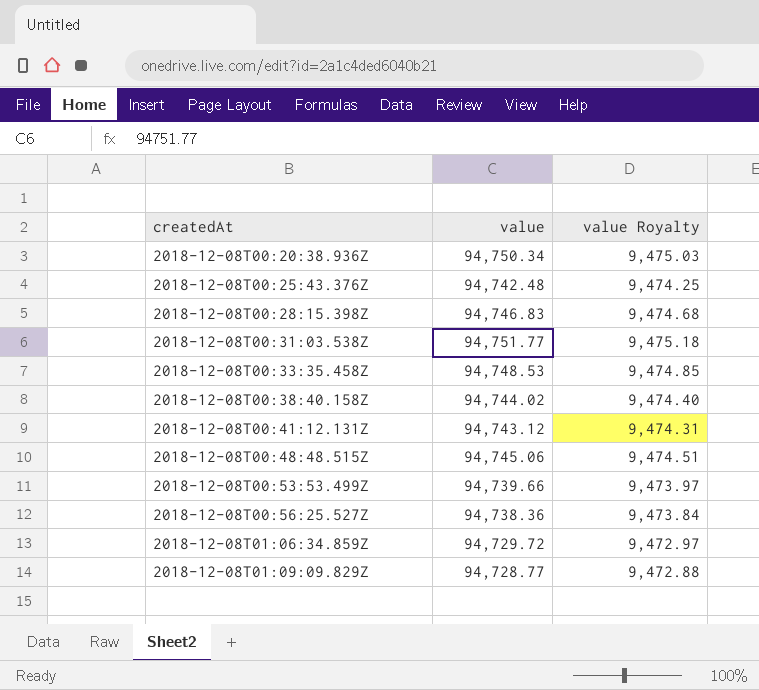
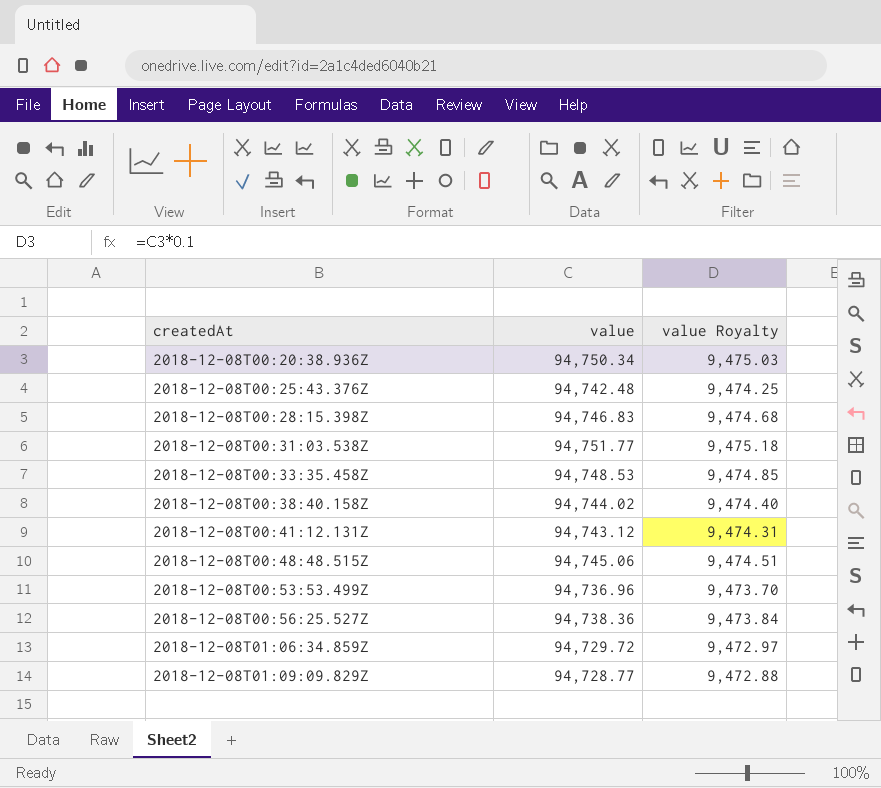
2018-12-08T00:53:53.499Z | value: 94,739.66 -> 94,736.96
2018-12-08T00:53:53.499Z | value Royalty: 9,473.97 -> 9,473.70

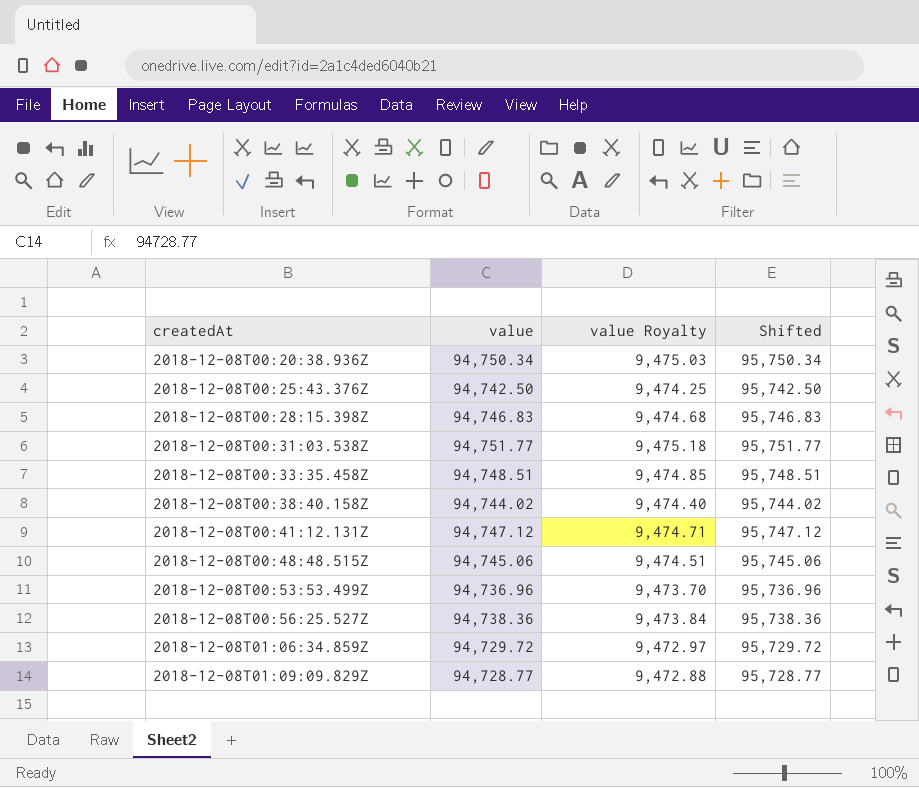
column Shifted | formula: none -> [value] + 1000
2018-12-08T00:25:43.376Z | value: 94,742.48 -> 94,742.50
2018-12-08T00:33:35.458Z | value: 94,748.53 -> 94,748.51
2018-12-08T00:41:12.131Z | value: 94,743.12 -> 94,747.12
2018-12-08T00:41:12.131Z | value Royalty: 9,474.31 -> 9,474.71

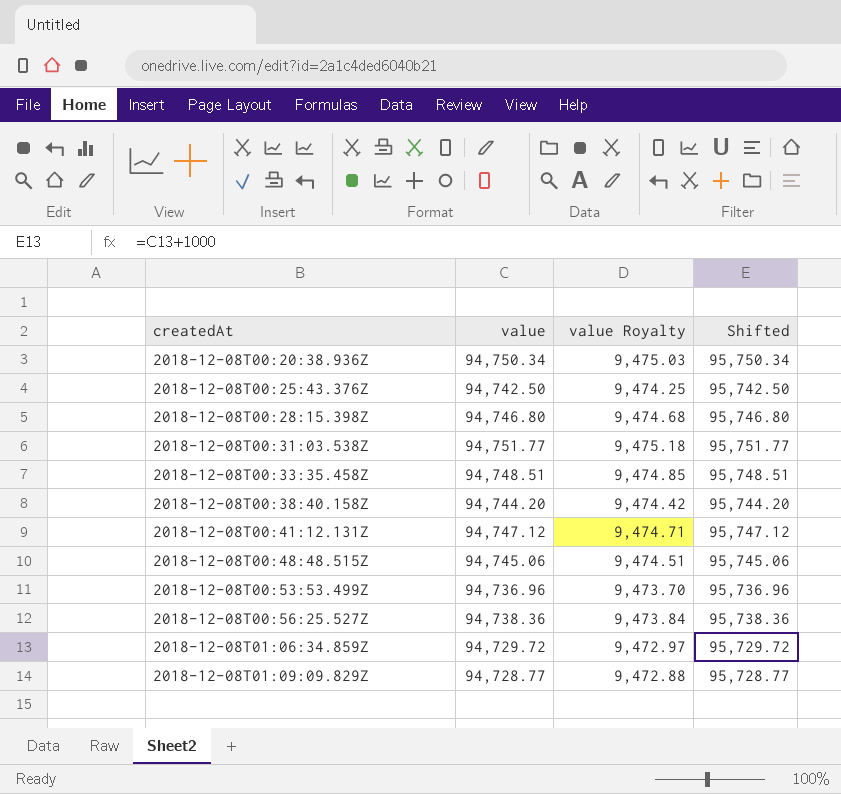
2018-12-08T00:28:15.398Z | value: 94,746.83 -> 94,746.80
2018-12-08T00:28:15.398Z | Shifted: 95,746.83 -> 95,746.80
2018-12-08T00:38:40.158Z | value: 94,744.02 -> 94,744.20
2018-12-08T00:38:40.158Z | value Royalty: 9,474.40 -> 9,474.42
2018-12-08T00:38:40.158Z | Shifted: 95,744.02 -> 95,744.20

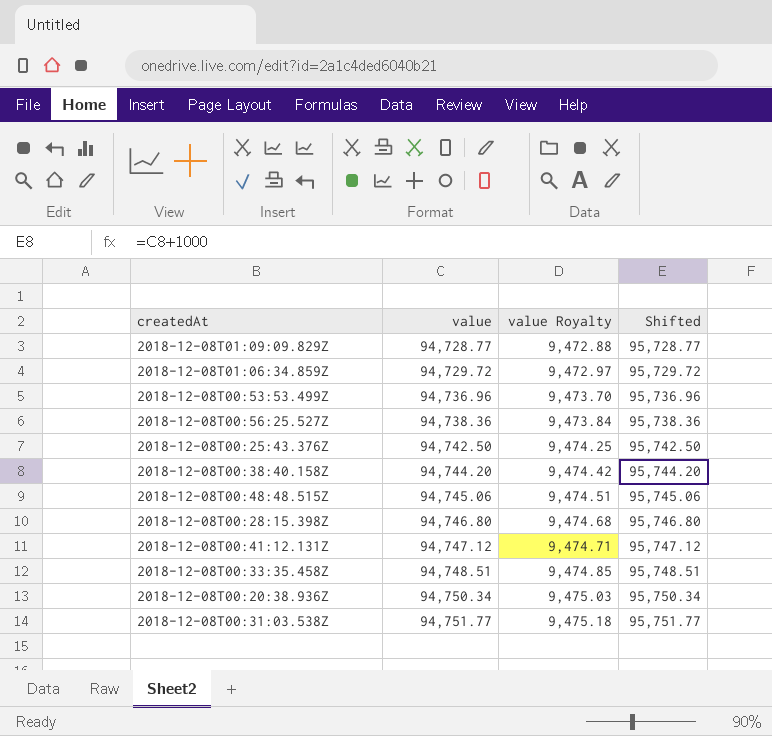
row order: createdAt ascending -> value ascending

